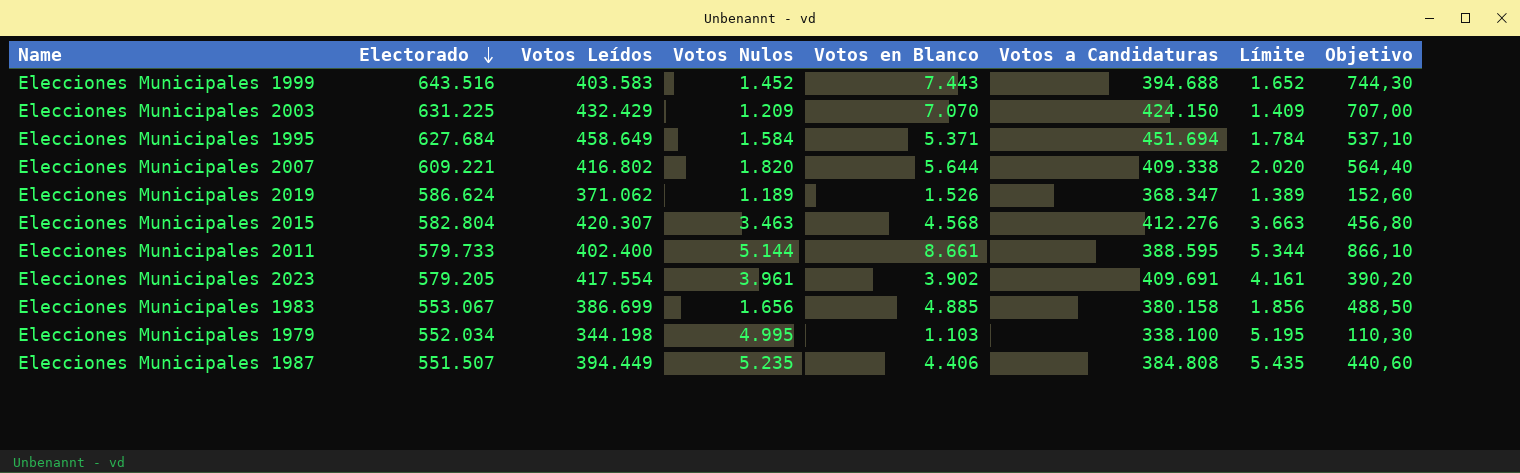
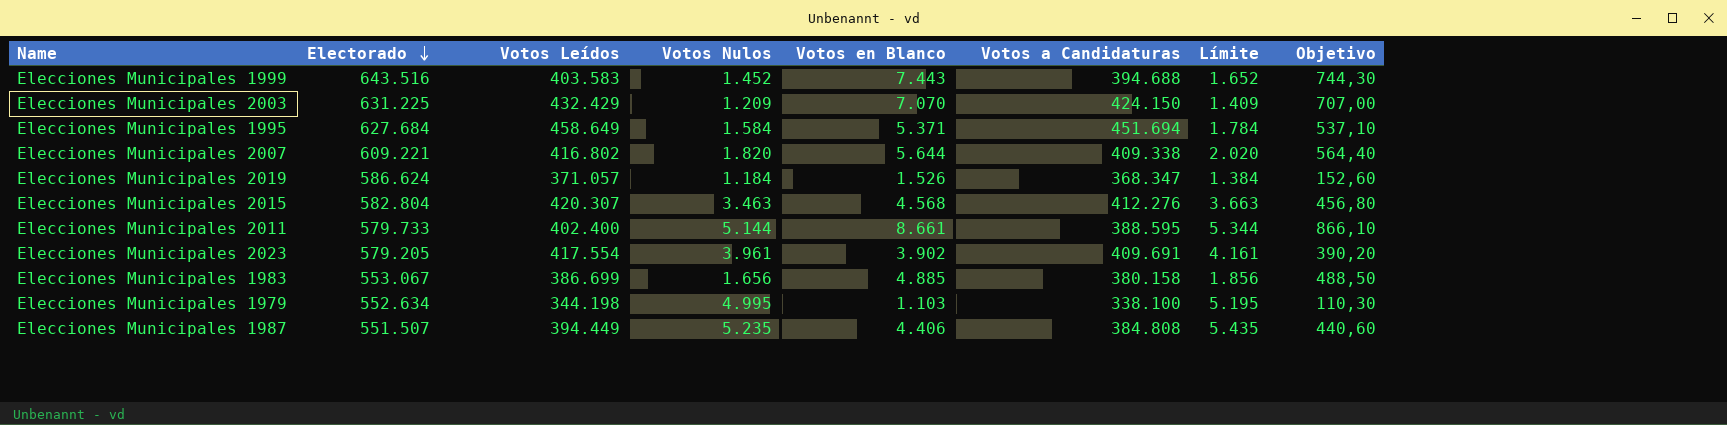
Elecciones Municipales 2019 | Votos Leídos: 371.062 -> 371.057
Elecciones Municipales 2019 | Votos Nulos: 1.189 -> 1.184
Elecciones Municipales 2019 | Límite: 1.389 -> 1.384
Elecciones Municipales 1979 | Electorado: 552.034 -> 552.634

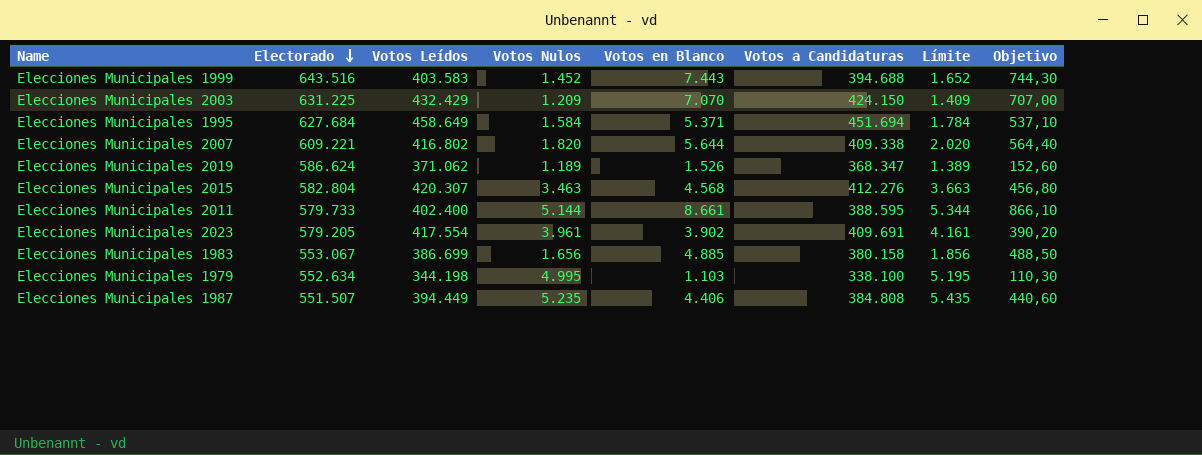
Elecciones Municipales 2019 | Votos Leídos: 371.057 -> 371.062
Elecciones Municipales 2019 | Votos Nulos: 1.184 -> 1.189
Elecciones Municipales 2019 | Límite: 1.384 -> 1.389

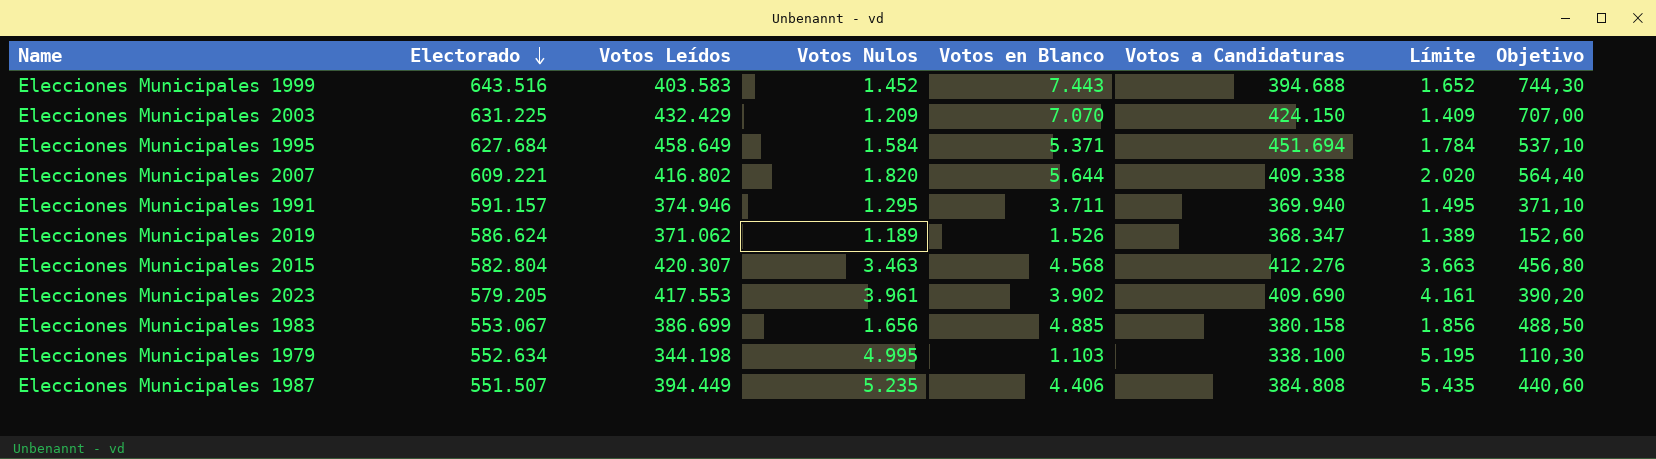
row Elecciones Municipales 2011: 579.733 | 402.400 | 5.144 | 8.661 | 388.595 | 5.344 | 866,10 -> none
row Elecciones Municipales 1991: none -> 591.157 | 374.946 | 1.295 | 3.711 | 369.940 | 1.495 | 371,10
Elecciones Municipales 2023 | Votos Leídos: 417.554 -> 417.553
Elecciones Municipales 2023 | Votos a Candidaturas: 409.691 -> 409.690

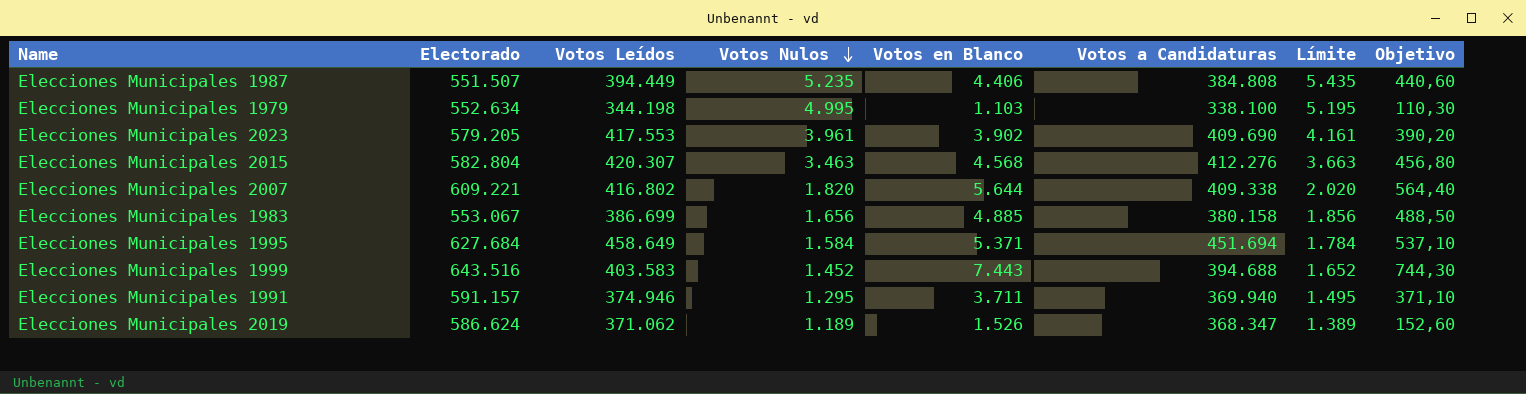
row order: Electorado descending -> Votos Nulos descending
row Elecciones Municipales 2003: 631.225 | 432.429 | 1.209 | 7.070 | 424.150 | 1.409 | 707,00 -> none

